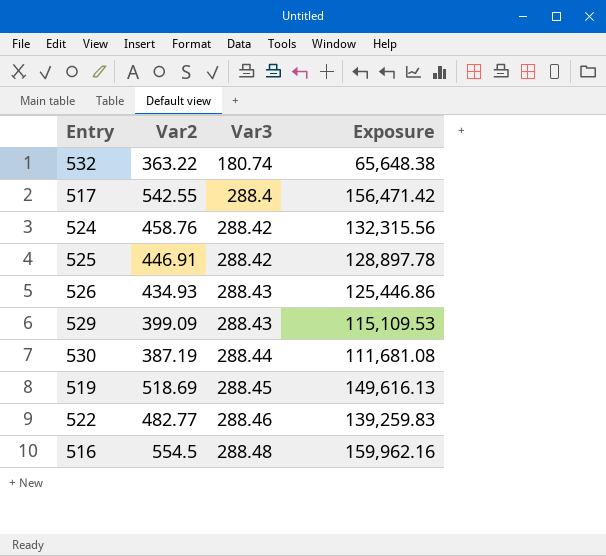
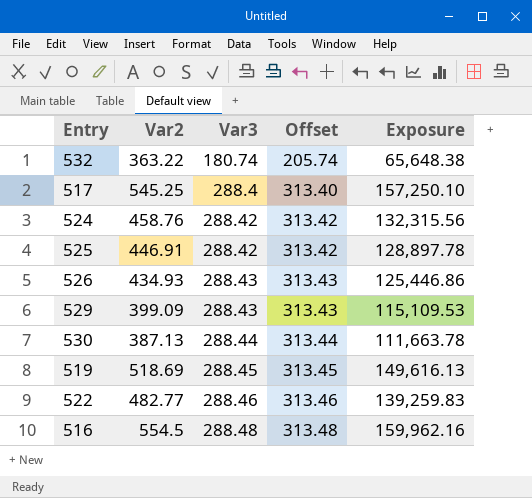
column Offset | formula: none -> [Var3] + 25
517 | Var2: 542.55 -> 545.25
517 | Exposure: 156,471.42 -> 157,250.10
530 | Var2: 387.19 -> 387.13
530 | Exposure: 111,681.08 -> 111,663.78

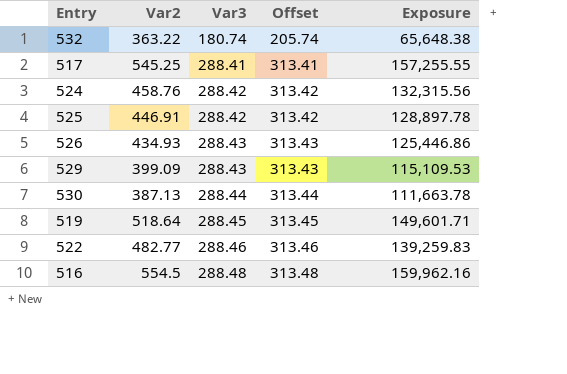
517 | Var3: 288.4 -> 288.41
517 | Offset: 313.40 -> 313.41
517 | Exposure: 157,250.10 -> 157,255.55
519 | Var2: 518.69 -> 518.64
519 | Exposure: 149,616.13 -> 149,601.71

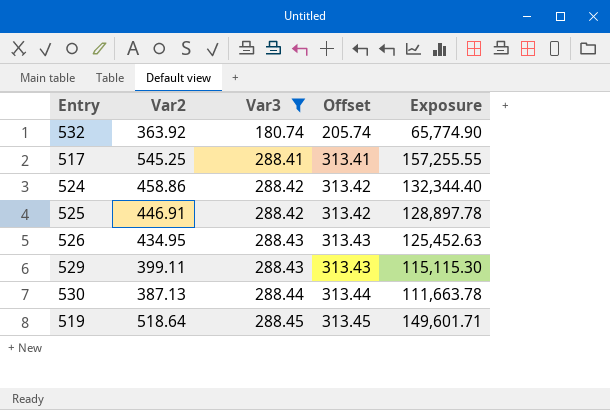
filter: none -> Var3 <= 288.45
532 | Var2: 363.22 -> 363.92
532 | Exposure: 65,648.38 -> 65,774.90
524 | Var2: 458.76 -> 458.86
524 | Exposure: 132,315.56 -> 132,344.40
526 | Var2: 434.93 -> 434.95
526 | Exposure: 125,446.86 -> 125,452.63
529 | Var2: 399.09 -> 399.11
529 | Exposure: 115,109.53 -> 115,115.30

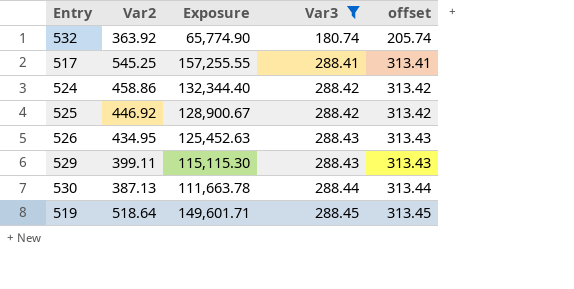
column Exposure | position: 5 -> 3
column name: Offset -> offset
525 | Var2: 446.91 -> 446.92
525 | Exposure: 128,897.78 -> 128,900.67

